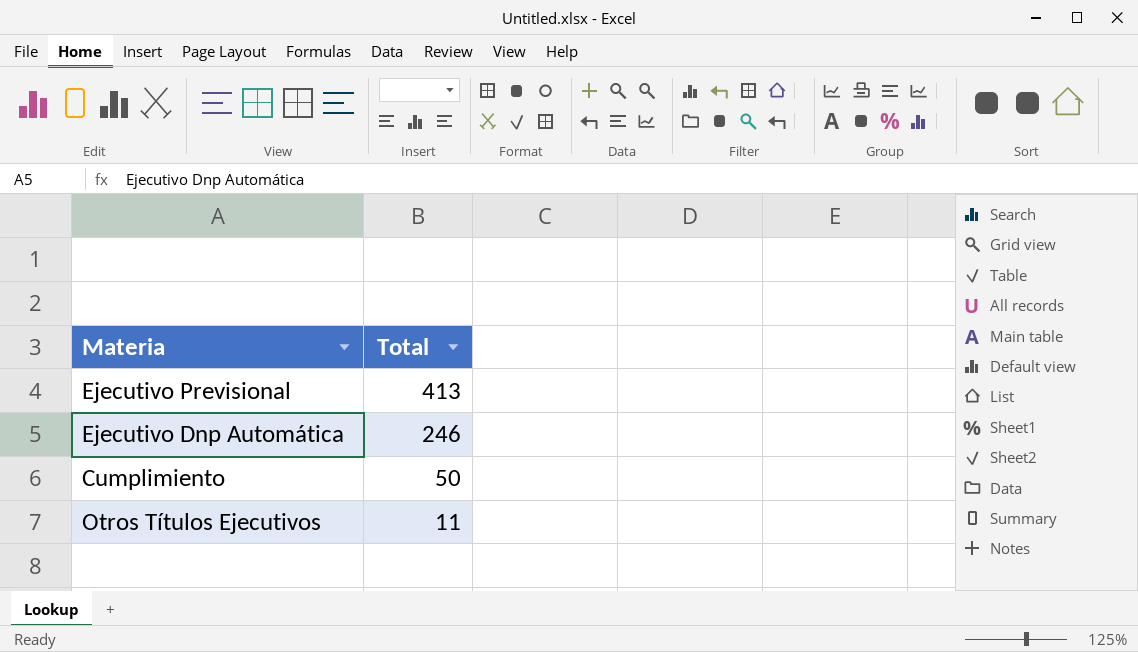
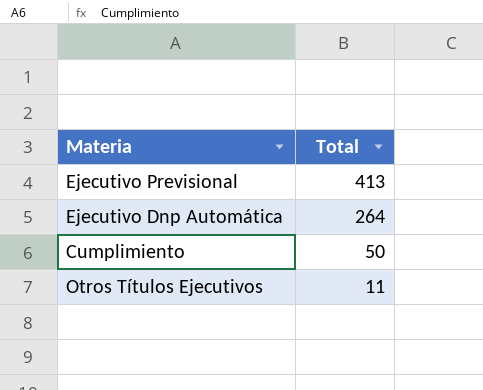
Ejecutivo Dnp Automática | Total: 246 -> 264

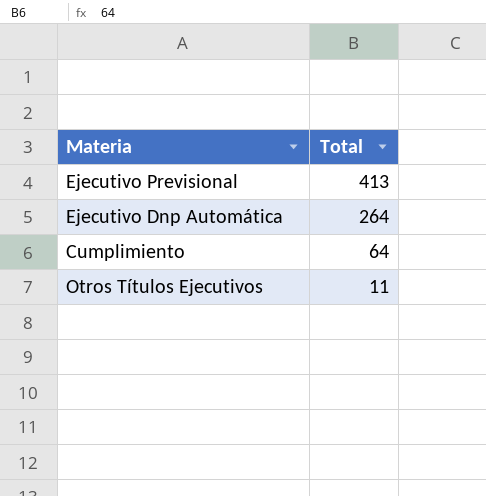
Cumplimiento | Total: 50 -> 64

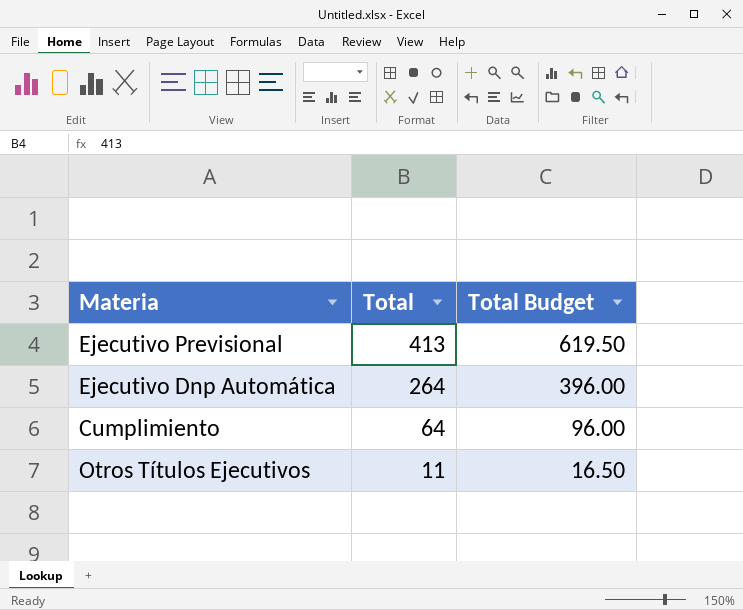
column Total Budget | formula: none -> [Total] * 1.5

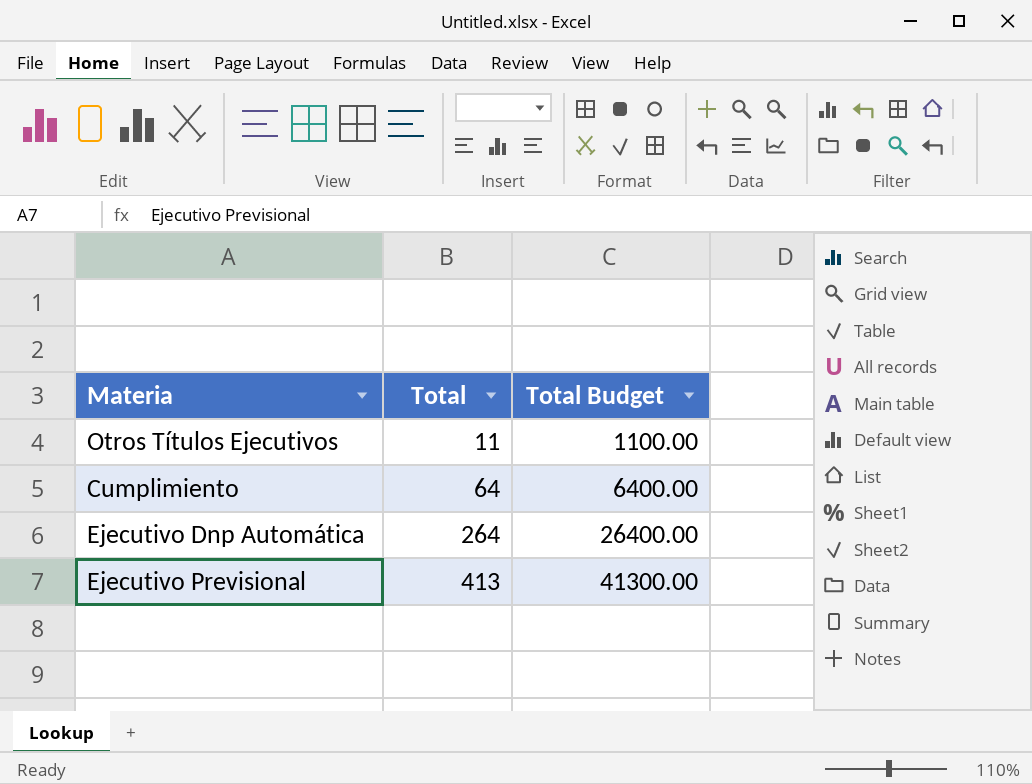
row order: Total descending -> Total ascending
column Total Budget | formula: [Total] * 1.5 -> [Total] * 100

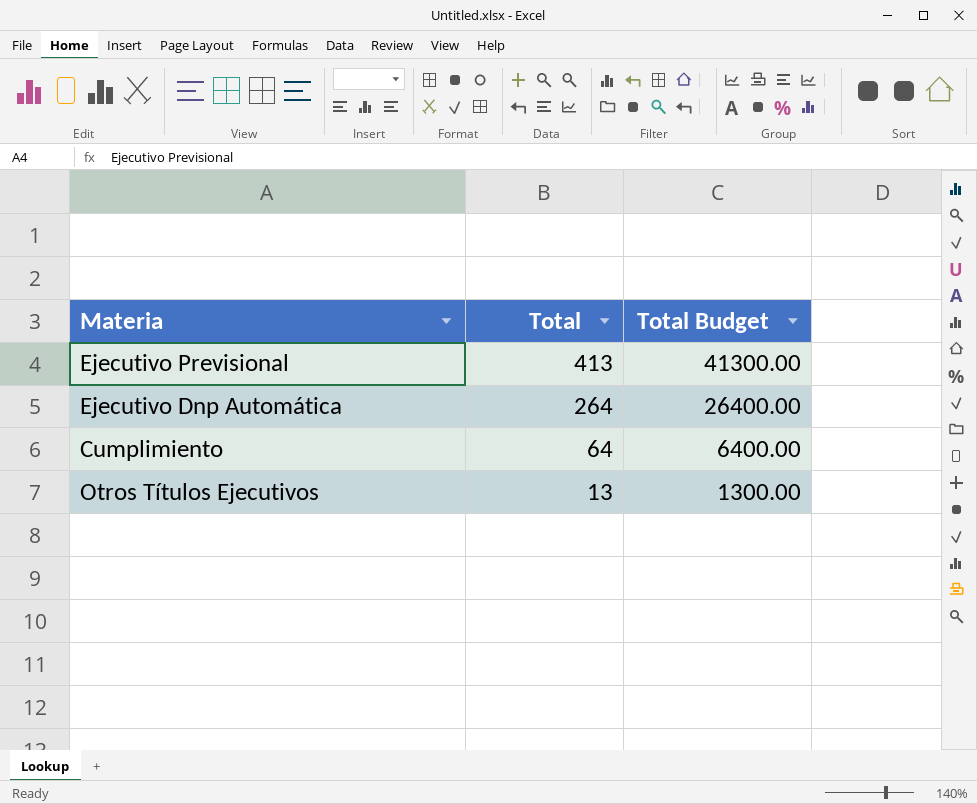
row order: Total ascending -> Total descending
Otros Títulos Ejecutivos | Total: 11 -> 13
Otros Títulos Ejecutivos | Total Budget: 1100.00 -> 1300.00

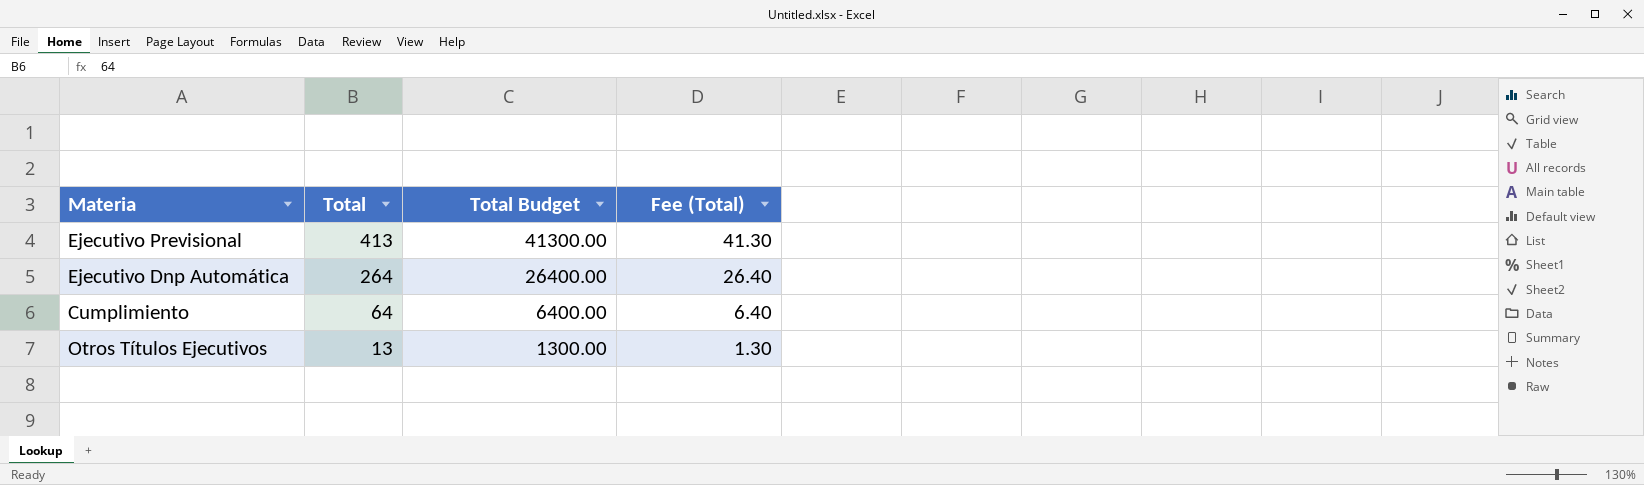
column Fee (Total) | formula: none -> [Total] * 0.1

